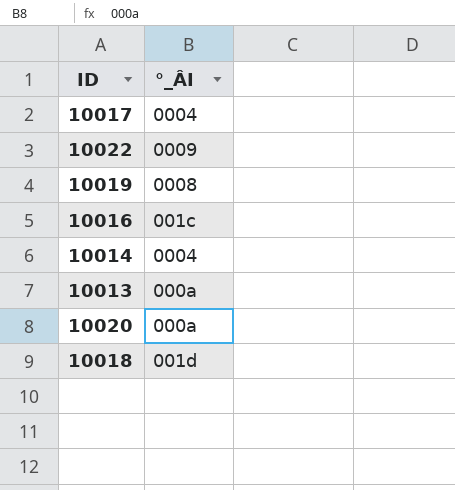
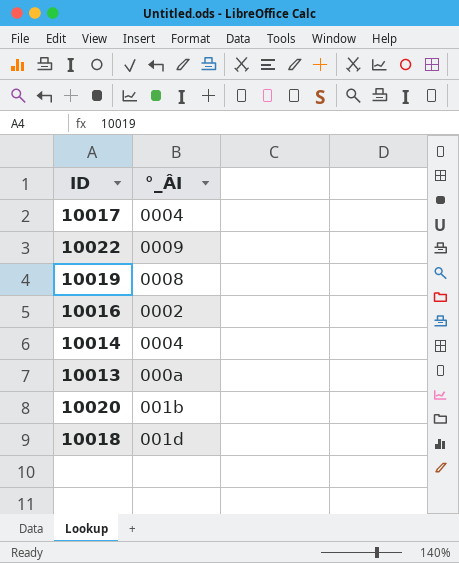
10016 | °_ÂI: 001c -> 0002
10020 | °_ÂI: 000a -> 001b

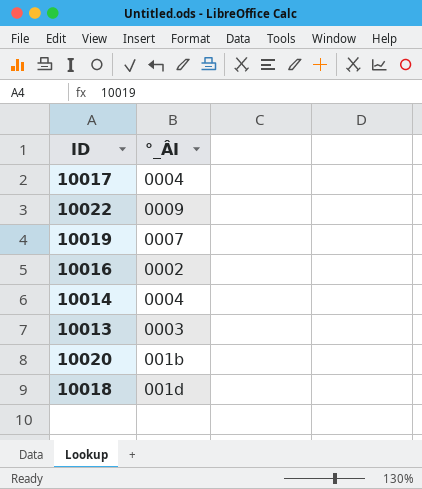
10019 | °_ÂI: 0008 -> 0007
10013 | °_ÂI: 000a -> 0003

